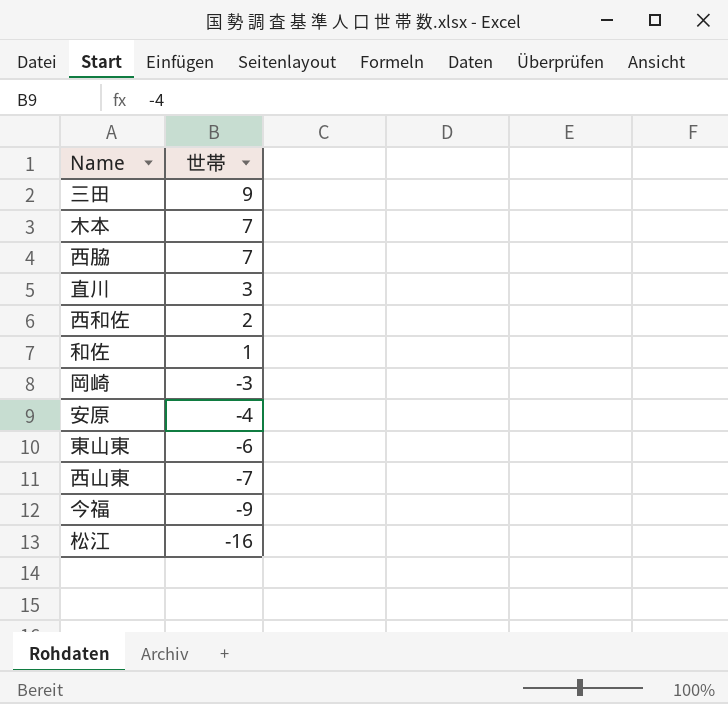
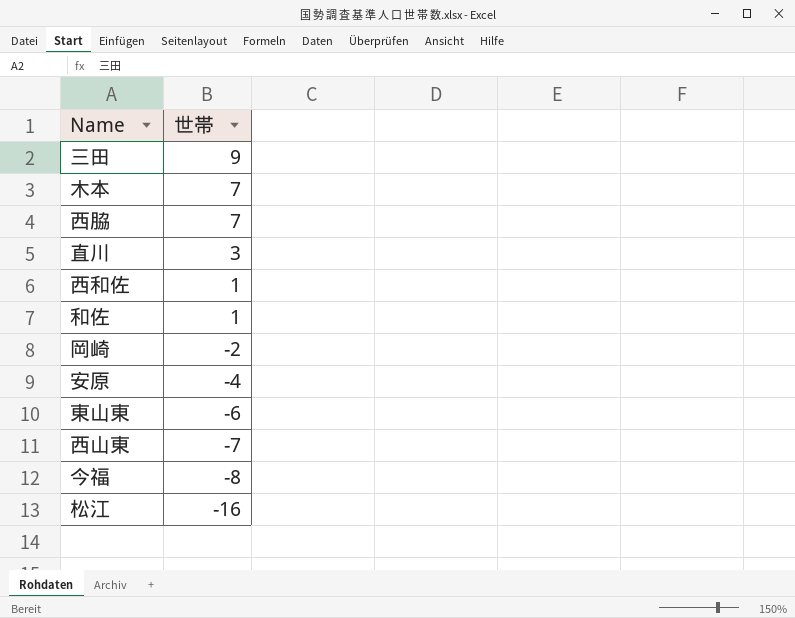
西和佐 | 世帯: 2 -> 1
岡崎 | 世帯: -3 -> -2
今福 | 世帯: -9 -> -8

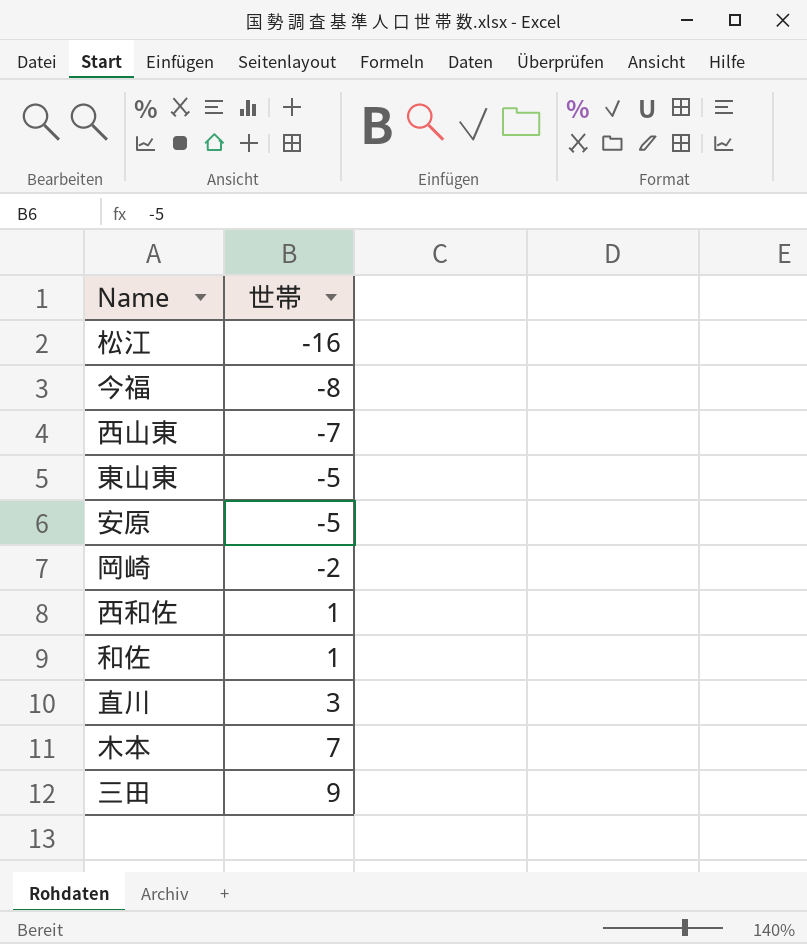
row order: 世帯 descending -> 世帯 ascending
row 西脇: 7 -> none
東山東 | 世帯: -6 -> -5
安原 | 世帯: -4 -> -5

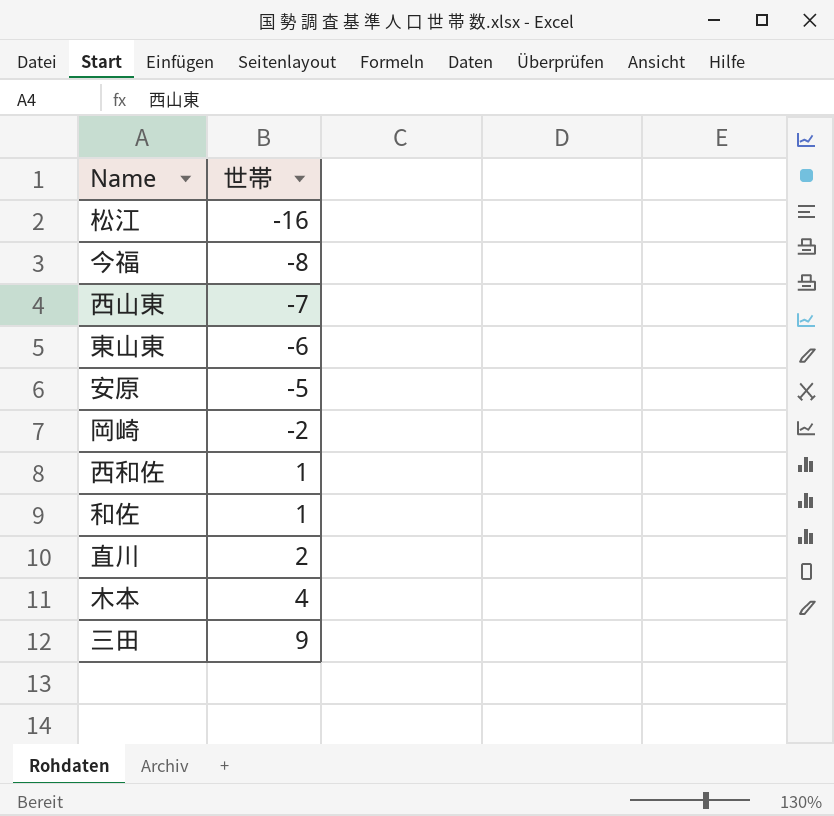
東山東 | 世帯: -5 -> -6
直川 | 世帯: 3 -> 2
木本 | 世帯: 7 -> 4

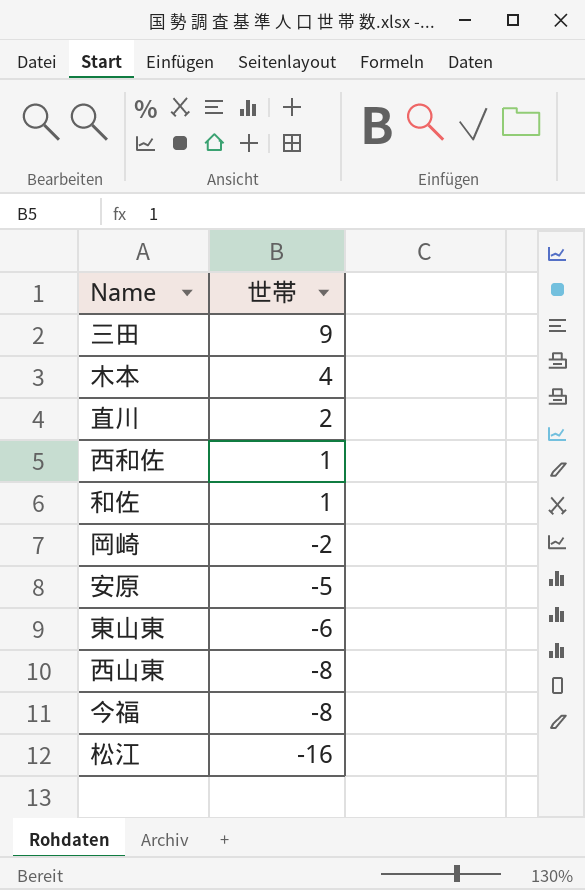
row order: 世帯 ascending -> 世帯 descending
西山東 | 世帯: -7 -> -8

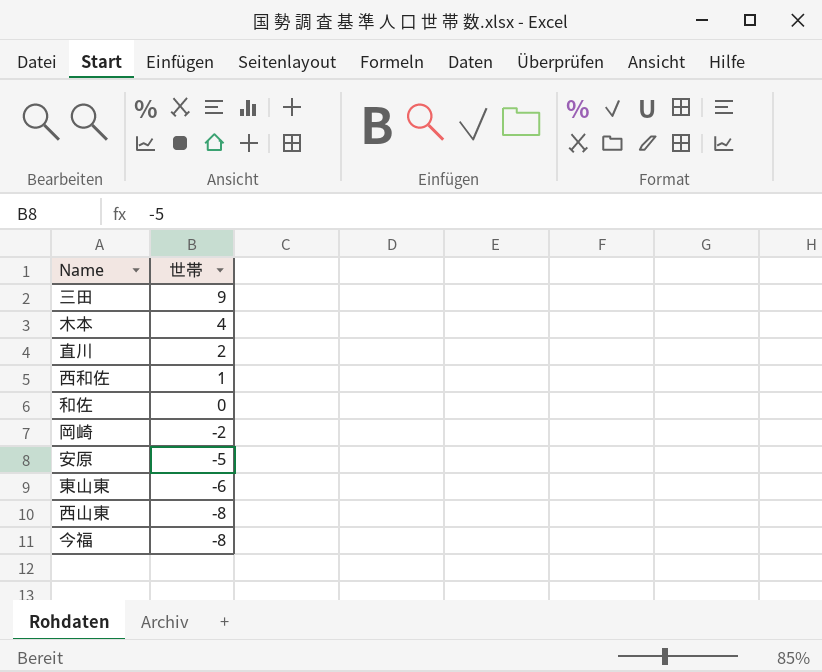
row 松江: -16 -> none
和佐 | 世帯: 1 -> 0

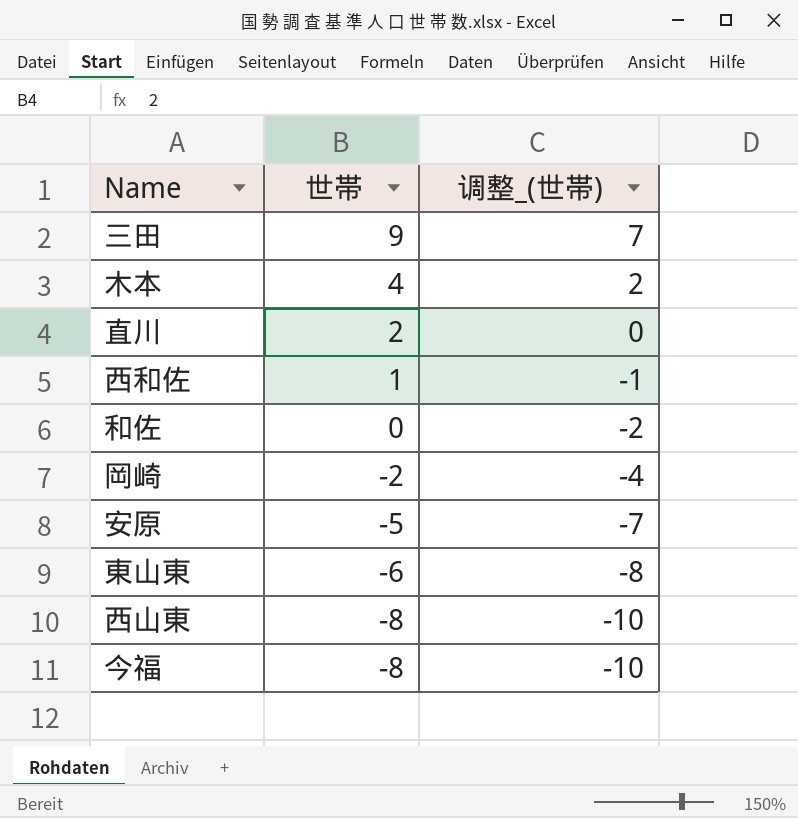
column 调整_(世帯) | formula: none -> [世帯] - 2

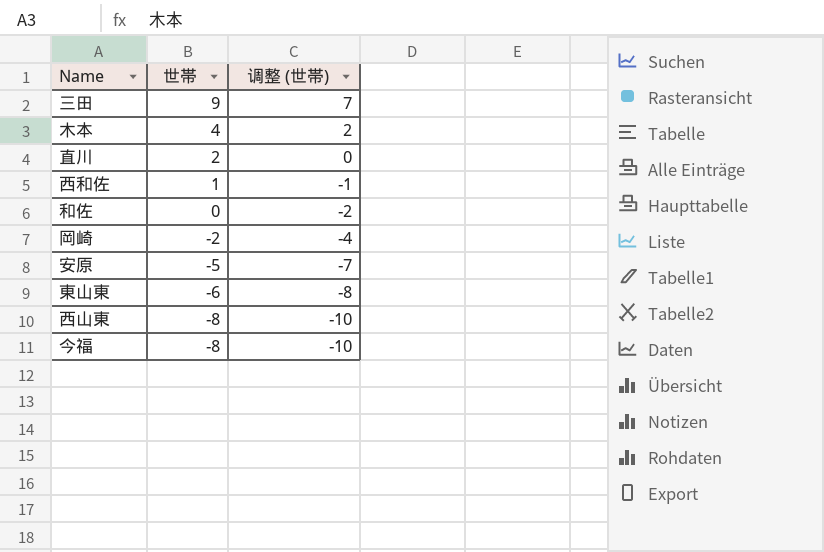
column name: 调整_(世帯) -> 调整 (世帯)

